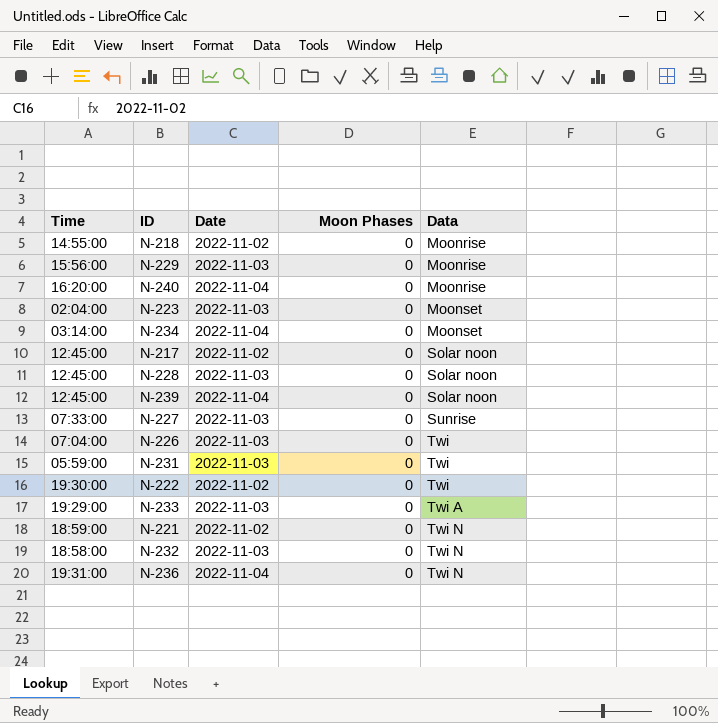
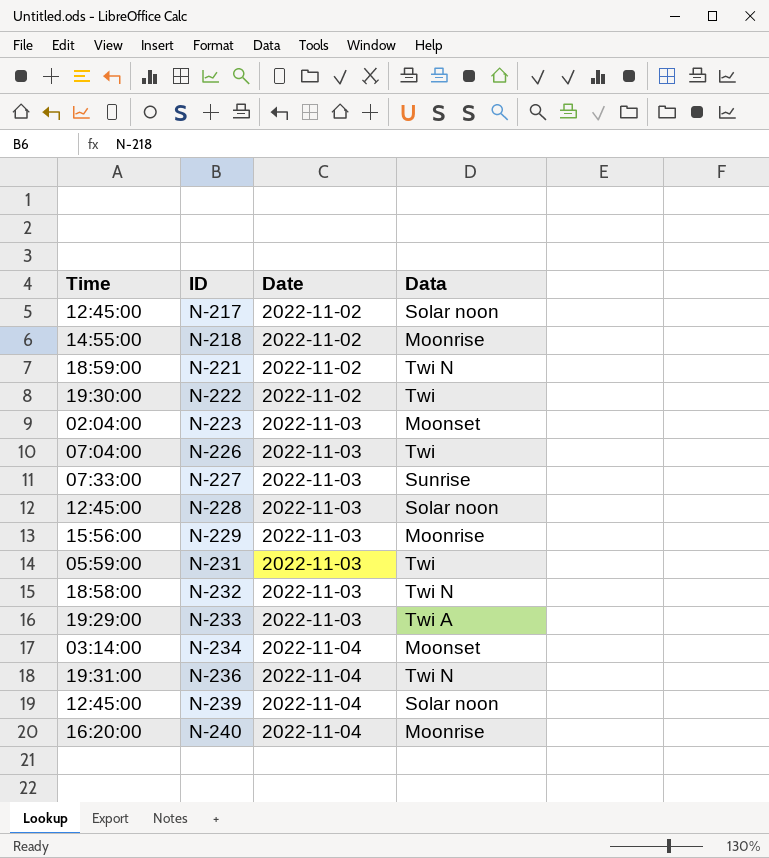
row order: Data ascending -> ID ascending
column Moon Phases | position: 4 -> none

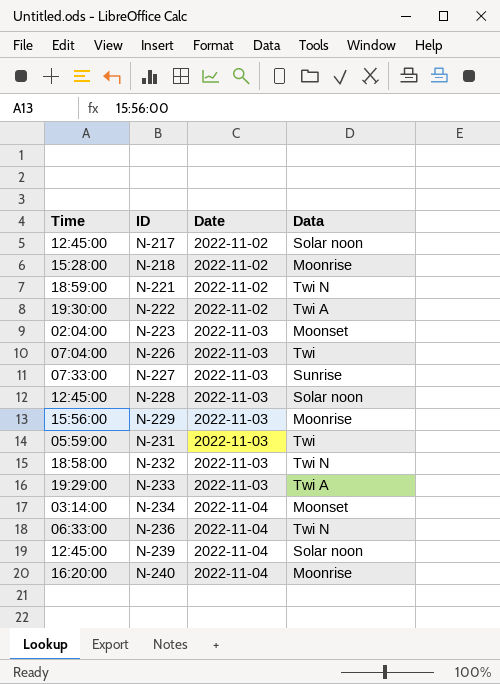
N-218 | Time: 14:55:00 -> 15:28:00
N-222 | Data: Twi -> Twi A
N-236 | Time: 19:31:00 -> 06:33:00

